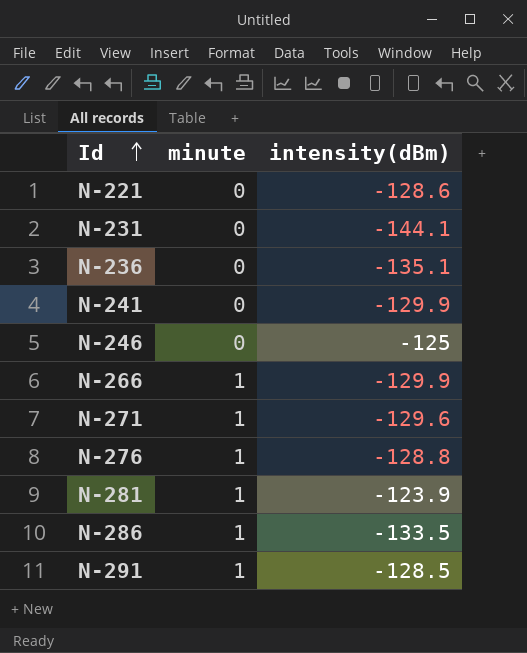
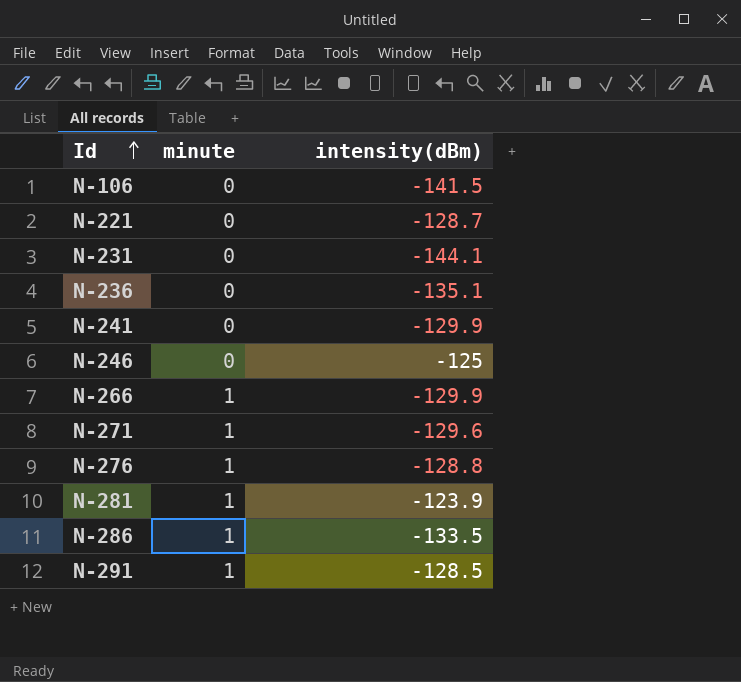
row N-106: none -> 0 | -141.5
N-221 | intensity(dBm): -128.6 -> -128.7

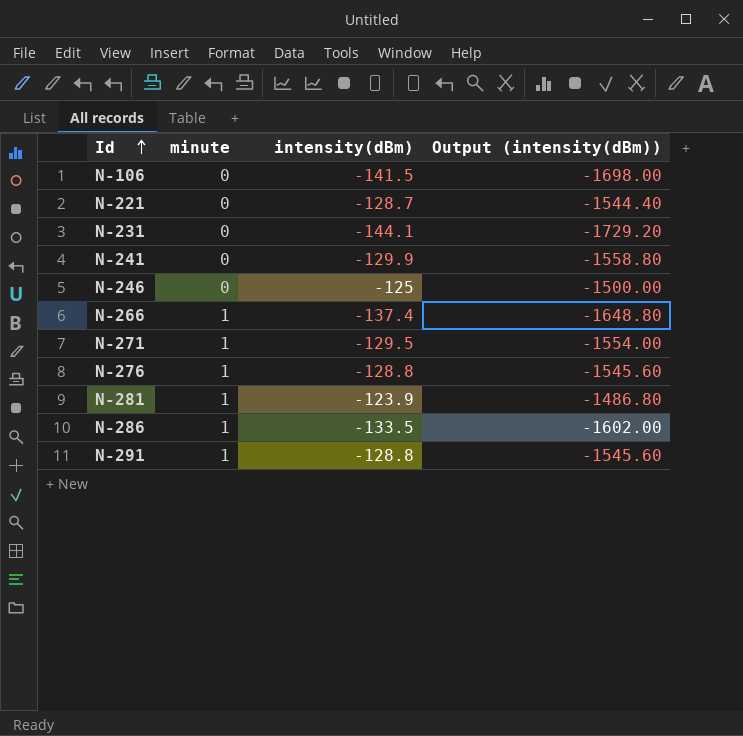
column Output (intensity(dBm)) | formula: none -> [intensity(dBm)] * 12
row N-236: 0 | -135.1 -> none
N-266 | intensity(dBm): -129.9 -> -137.4
N-271 | intensity(dBm): -129.6 -> -129.5
N-291 | intensity(dBm): -128.5 -> -128.8

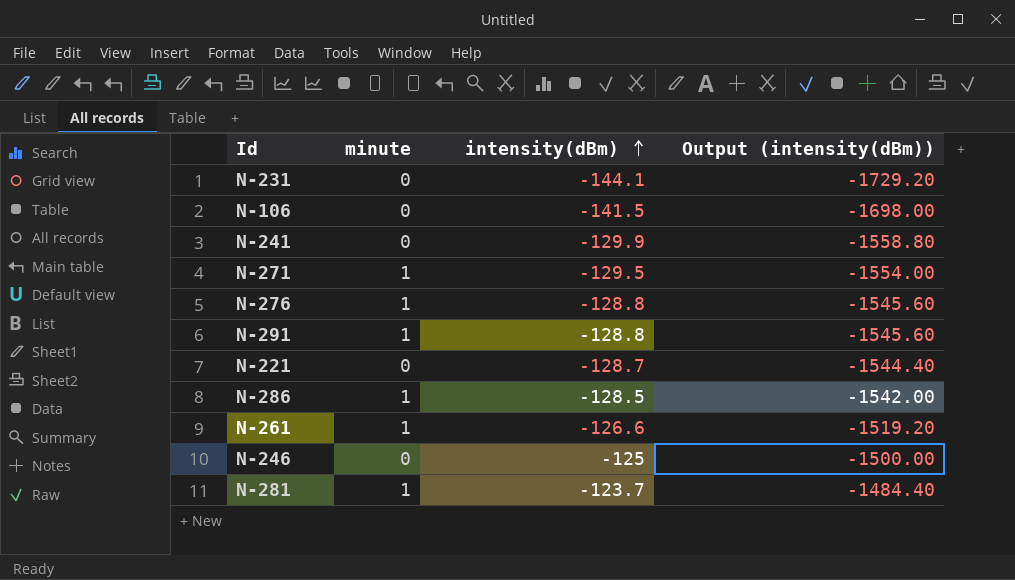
row order: Id ascending -> intensity(dBm) ascending
row N-266: 1 | -137.4 | -1648.80 -> none
N-286 | intensity(dBm): -133.5 -> -128.5
N-286 | Output (intensity(dBm)): -1602.00 -> -1542.00
row N-261: none -> 1 | -126.6 | -1519.20
N-281 | intensity(dBm): -123.9 -> -123.7
N-281 | Output (intensity(dBm)): -1486.80 -> -1484.40

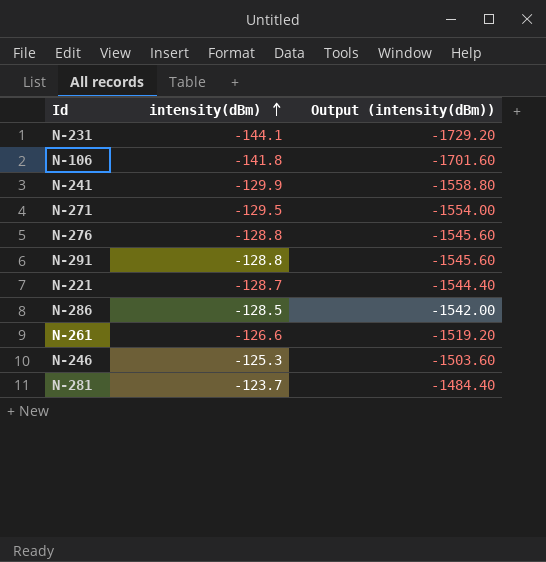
column minute | position: 2 -> none
N-106 | intensity(dBm): -141.5 -> -141.8
N-106 | Output (intensity(dBm)): -1698.00 -> -1701.60
N-246 | intensity(dBm): -125 -> -125.3
N-246 | Output (intensity(dBm)): -1500.00 -> -1503.60

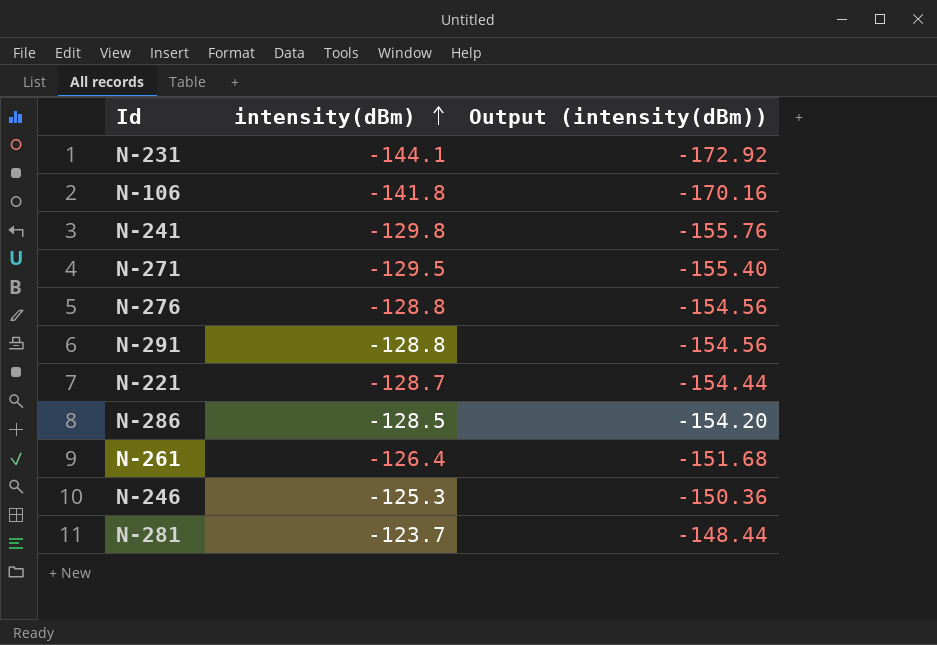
column Output (intensity(dBm)) | formula: [intensity(dBm)] * 12 -> [intensity(dBm)] * 1.2
N-241 | intensity(dBm): -129.9 -> -129.8
N-261 | intensity(dBm): -126.6 -> -126.4

